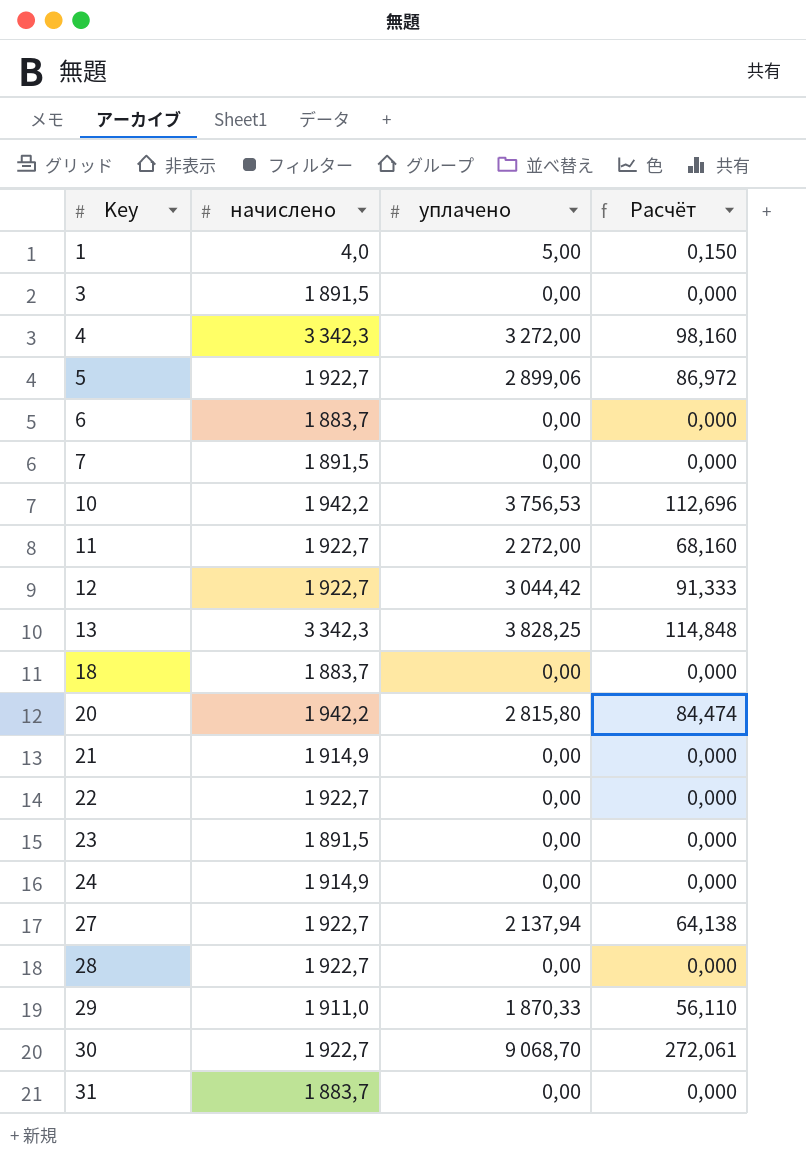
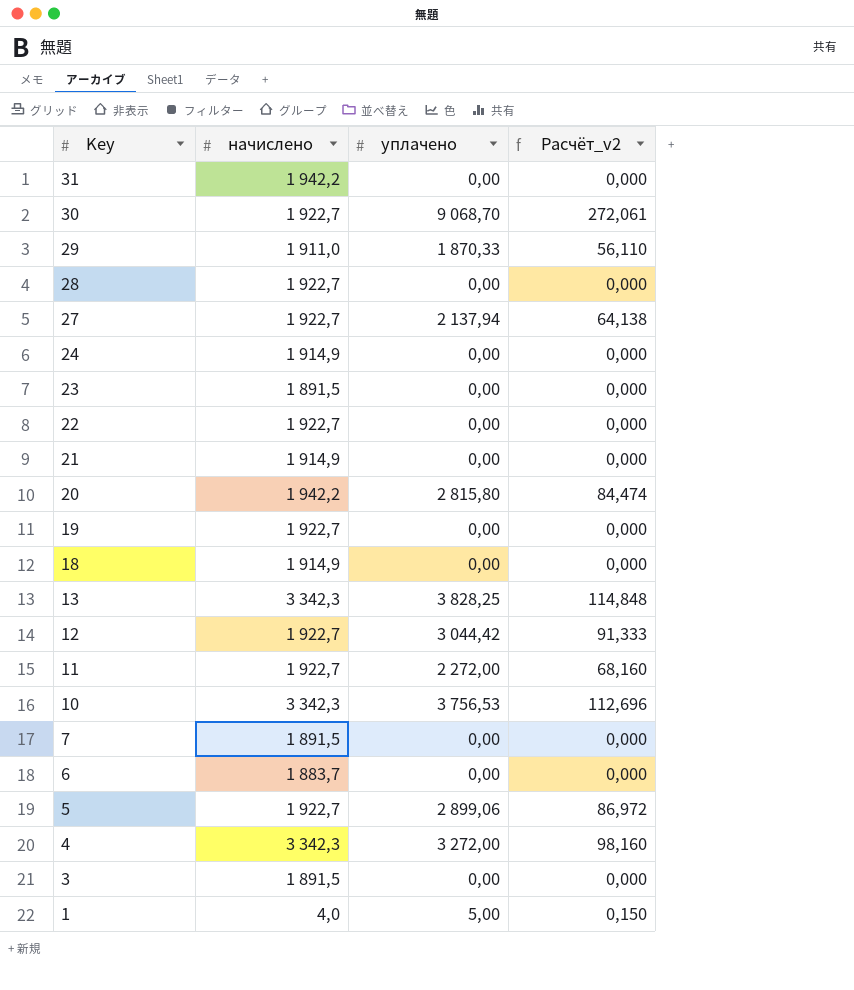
row order: Key ascending -> Key descending
column name: Расчёт -> Расчёт_v2
31 | начислено: 1 883,7 -> 1 942,2
row 19: none -> 1 922,7 | 0,00 | 0,000
18 | начислено: 1 883,7 -> 1 914,9
10 | начислено: 1 942,2 -> 3 342,3

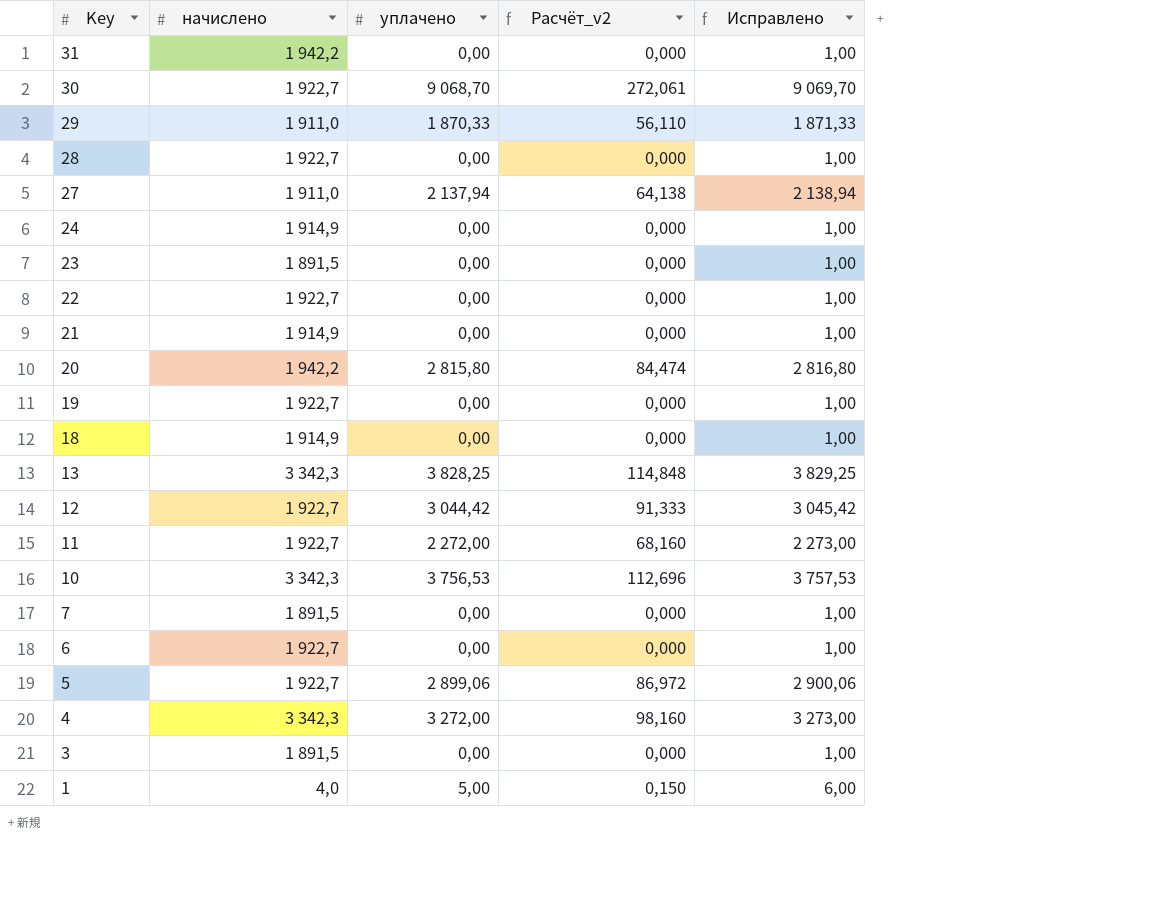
column Исправлено | formula: none -> [уплачено] + 1
27 | начислено: 1 922,7 -> 1 911,0
6 | начислено: 1 883,7 -> 1 922,7

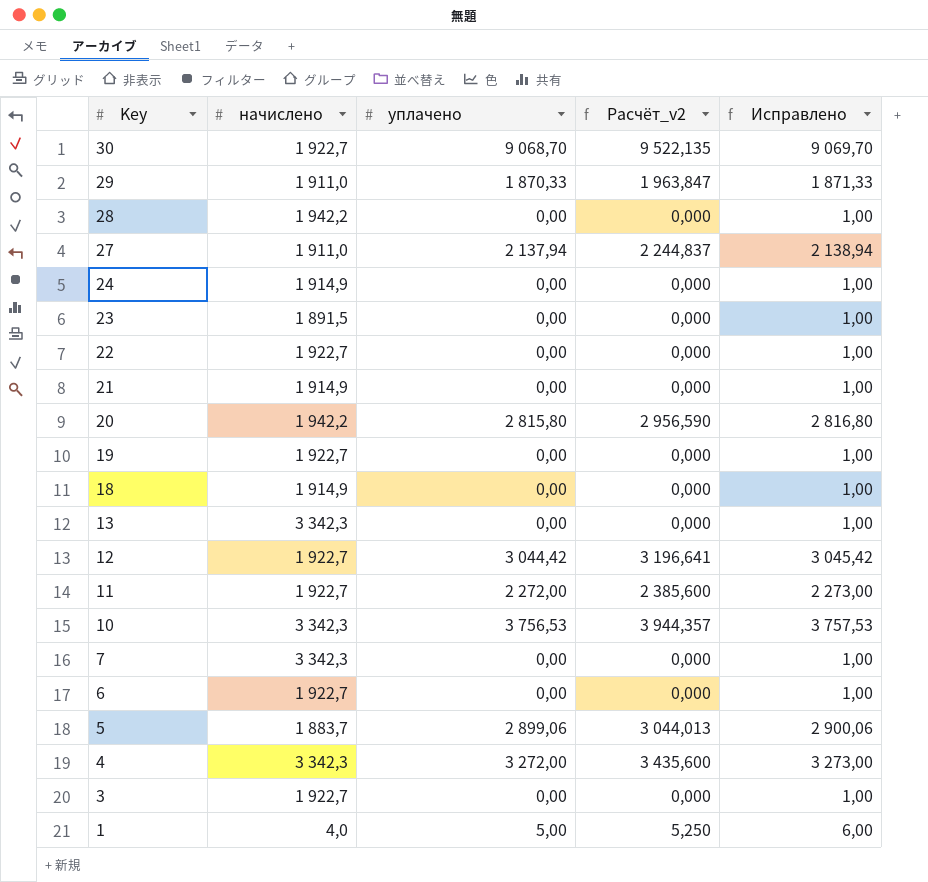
column Расчёт_v2 | formula: [уплачено] * 0,03 -> [уплачено] * 1,05
row 31: 1 942,2 | 0,00 | 0,000 | 1,00 -> none
28 | начислено: 1 922,7 -> 1 942,2
13 | уплачено: 3 828,25 -> 0,00
13 | Исправлено: 3 829,25 -> 1,00
7 | начислено: 1 891,5 -> 3 342,3
5 | начислено: 1 922,7 -> 1 883,7
3 | начислено: 1 891,5 -> 1 922,7

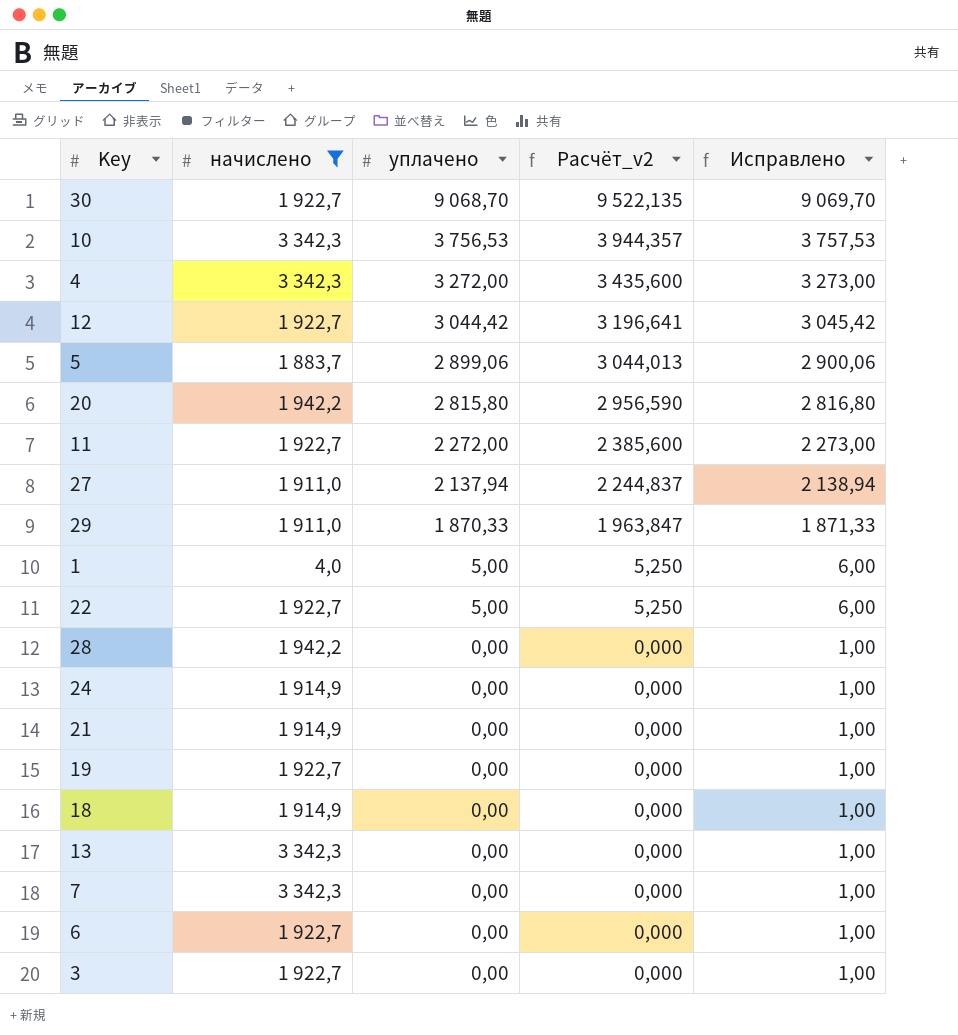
filter: none -> начислено != 1 891,5
row order: Key descending -> уплачено descending
22 | уплачено: 0,00 -> 5,00
22 | Расчёт_v2: 0,000 -> 5,250
22 | Исправлено: 1,00 -> 6,00

